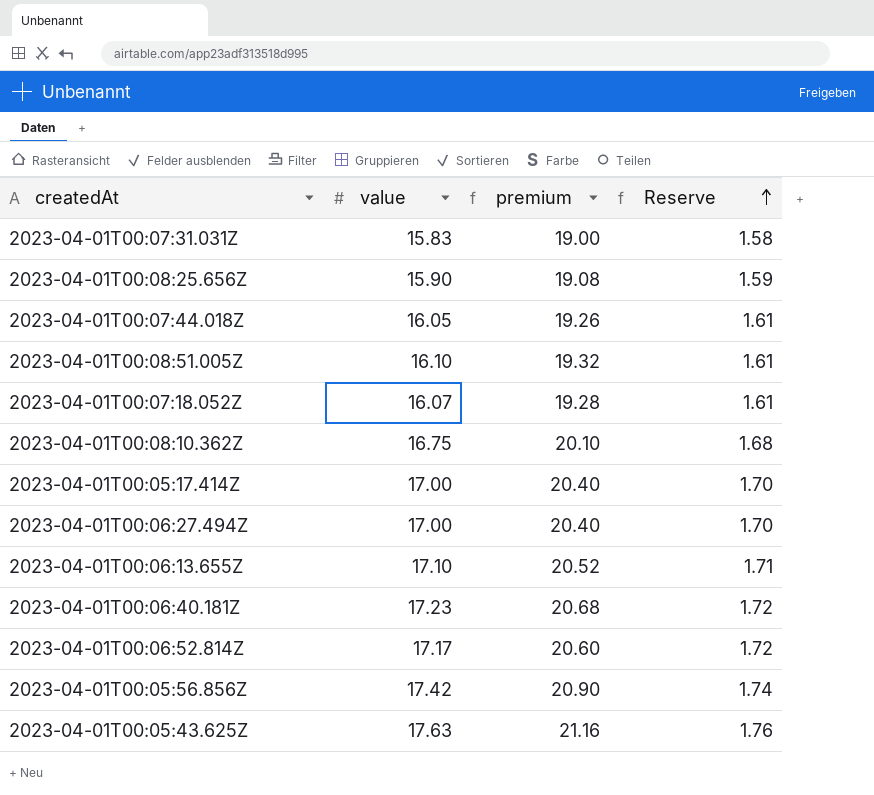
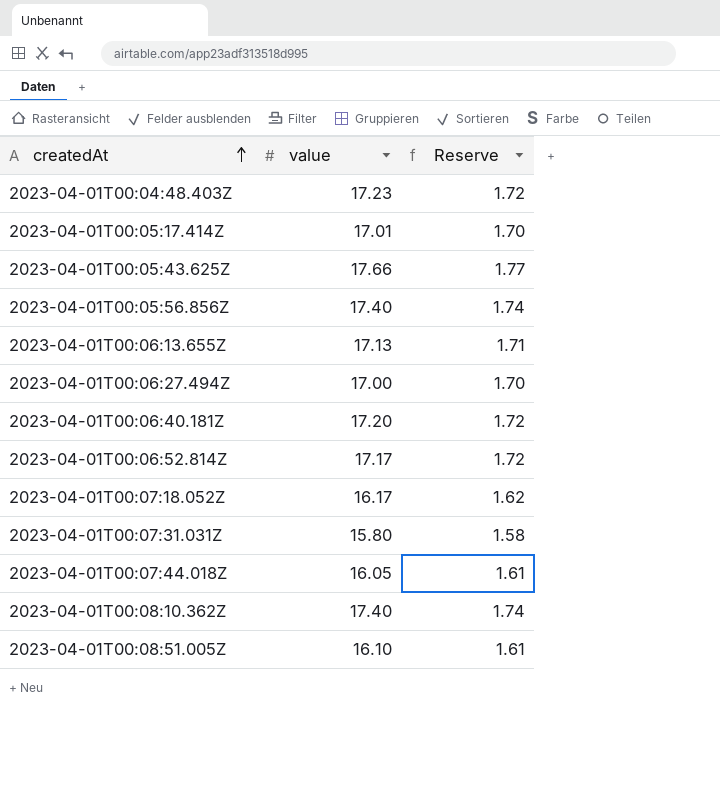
row order: Reserve ascending -> createdAt ascending
column premium | formula: [value] * 1.2 -> none
row 2023-04-01T00:08:25.656Z: 15.90 | 19.08 | 1.59 -> none
row 2023-04-01T00:04:48.403Z: none -> 17.23 | 1.72
2023-04-01T00:05:17.414Z | value: 17.00 -> 17.01
2023-04-01T00:05:43.625Z | value: 17.63 -> 17.66
2023-04-01T00:05:43.625Z | Reserve: 1.76 -> 1.77
2023-04-01T00:05:56.856Z | value: 17.42 -> 17.40
2023-04-01T00:06:13.655Z | value: 17.10 -> 17.13
2023-04-01T00:06:40.181Z | value: 17.23 -> 17.20
2023-04-01T00:07:18.052Z | value: 16.07 -> 16.17
2023-04-01T00:07:18.052Z | Reserve: 1.61 -> 1.62
2023-04-01T00:07:31.031Z | value: 15.83 -> 15.80
2023-04-01T00:08:10.362Z | value: 16.75 -> 17.40
2023-04-01T00:08:10.362Z | Reserve: 1.68 -> 1.74

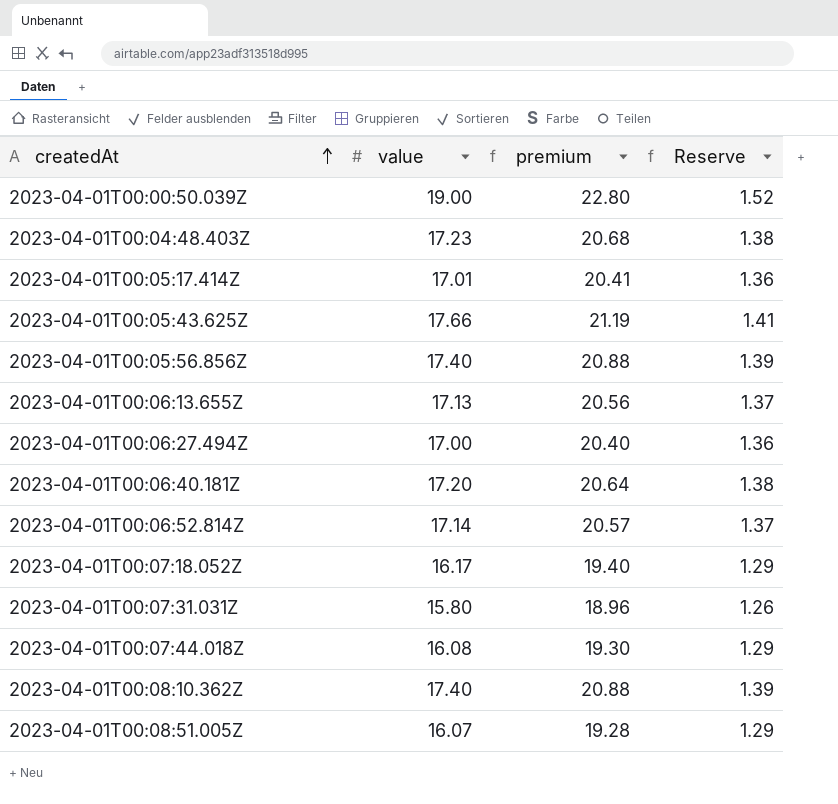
column premium | formula: none -> [value] * 1.2
column Reserve | formula: [value] * 0.1 -> [value] * 0.08
row 2023-04-01T00:00:50.039Z: none -> 19.00 | 22.80 | 1.52
2023-04-01T00:06:52.814Z | value: 17.17 -> 17.14
2023-04-01T00:07:44.018Z | value: 16.05 -> 16.08
2023-04-01T00:08:51.005Z | value: 16.10 -> 16.07

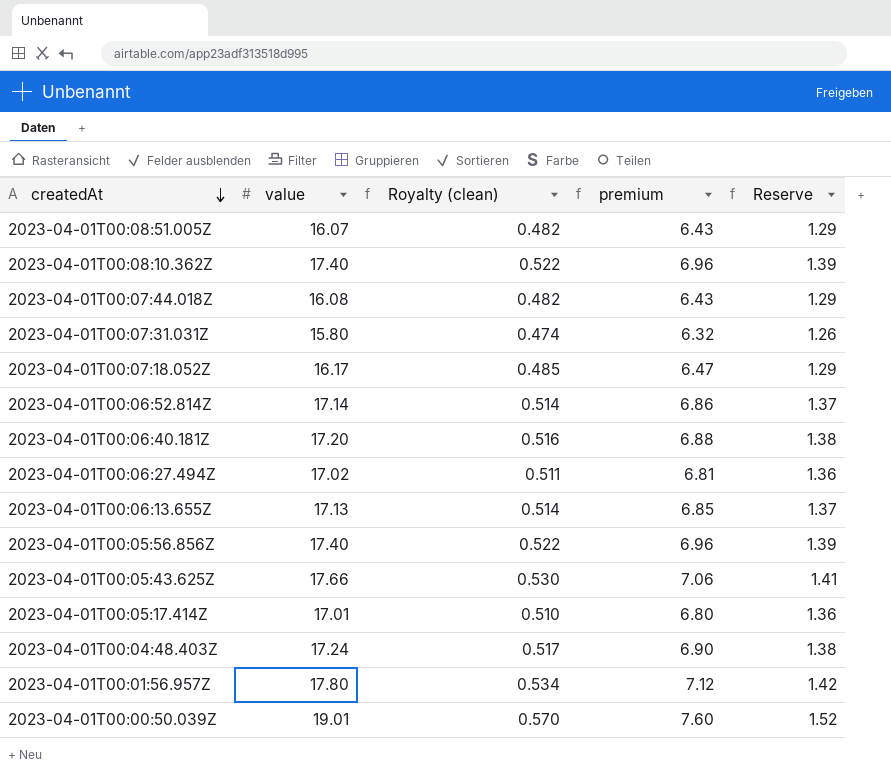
row order: createdAt ascending -> createdAt descending
column Royalty (clean) | formula: none -> [value] * 0.03
column premium | formula: [value] * 1.2 -> [value] * 0.4
2023-04-01T00:06:27.494Z | value: 17.00 -> 17.02
2023-04-01T00:04:48.403Z | value: 17.23 -> 17.24
row 2023-04-01T00:01:56.957Z: none -> 17.80 | 0.534 | 7.12 | 1.42
2023-04-01T00:00:50.039Z | value: 19.00 -> 19.01

